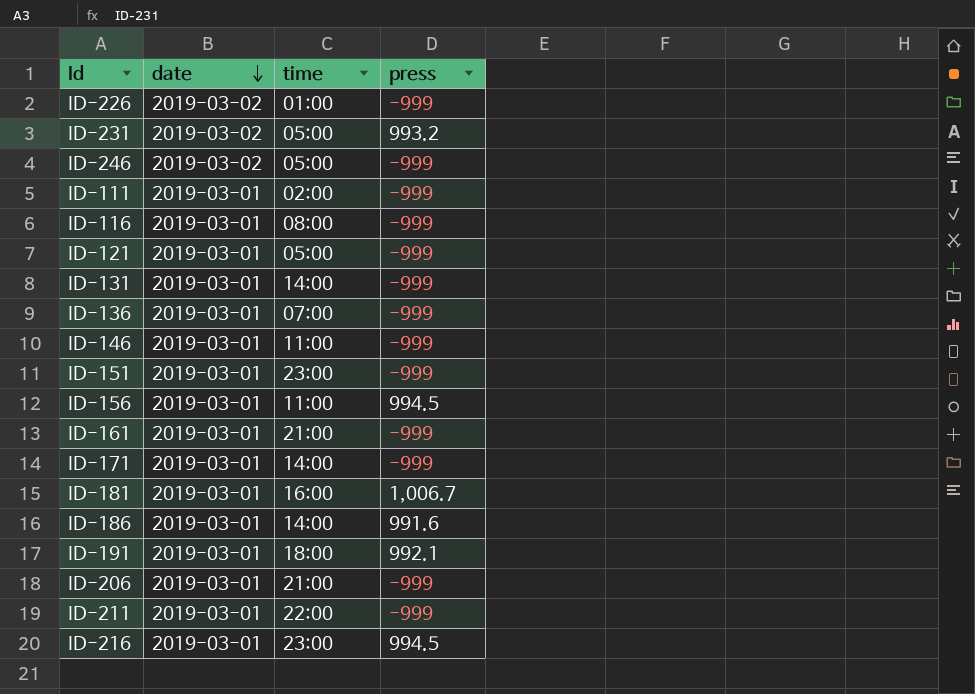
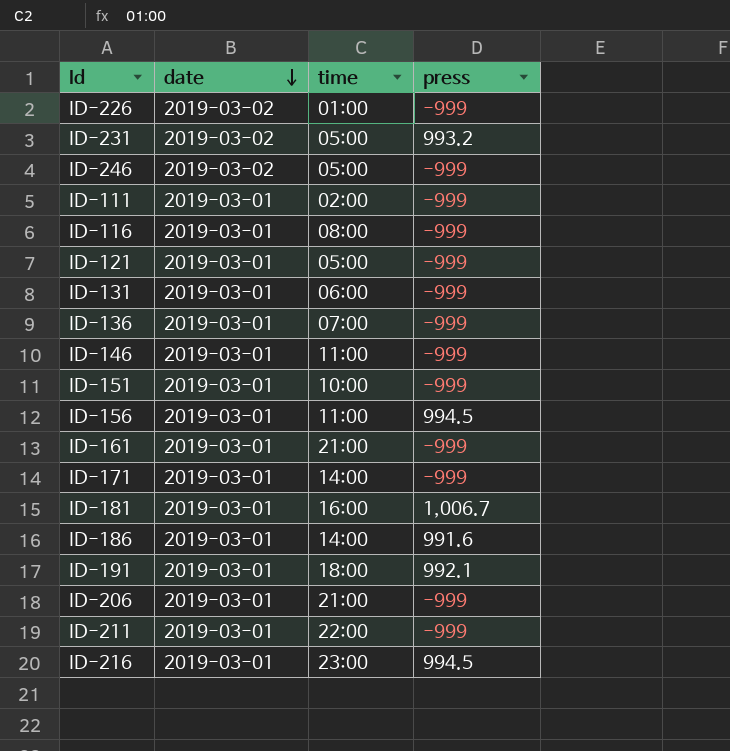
ID-131 | time: 14:00 -> 06:00
ID-151 | time: 23:00 -> 10:00

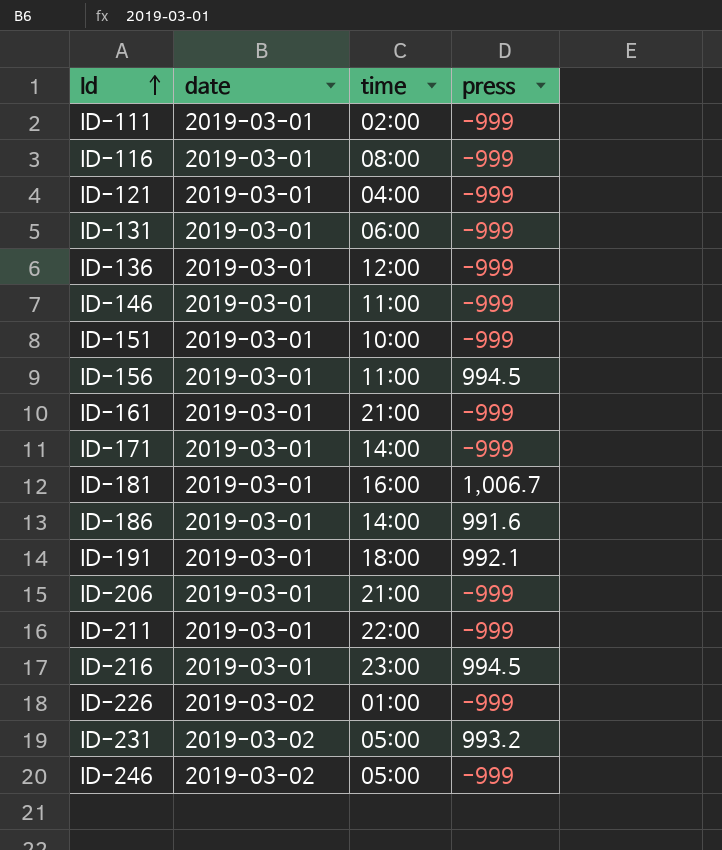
row order: date descending -> Id ascending
ID-121 | time: 05:00 -> 04:00
ID-136 | time: 07:00 -> 12:00

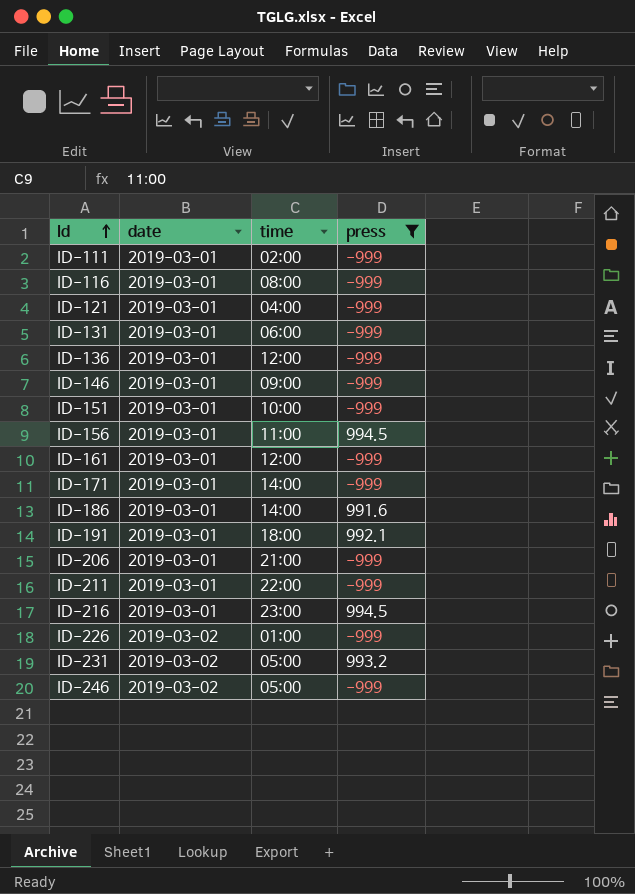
filter: none -> press != 1,006.7
ID-146 | time: 11:00 -> 09:00
ID-161 | time: 21:00 -> 12:00

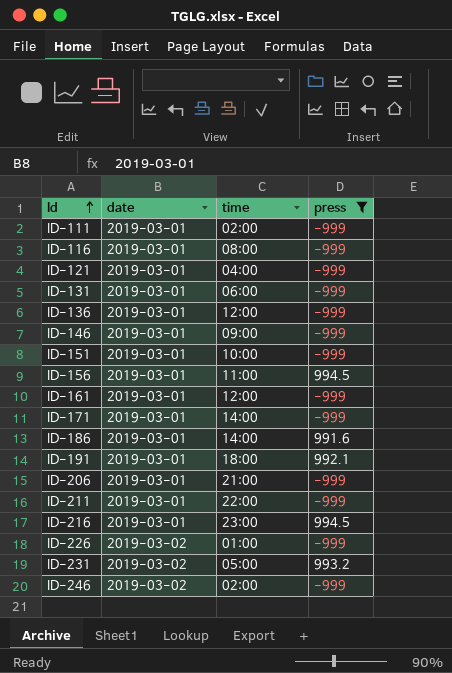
ID-246 | time: 05:00 -> 02:00

